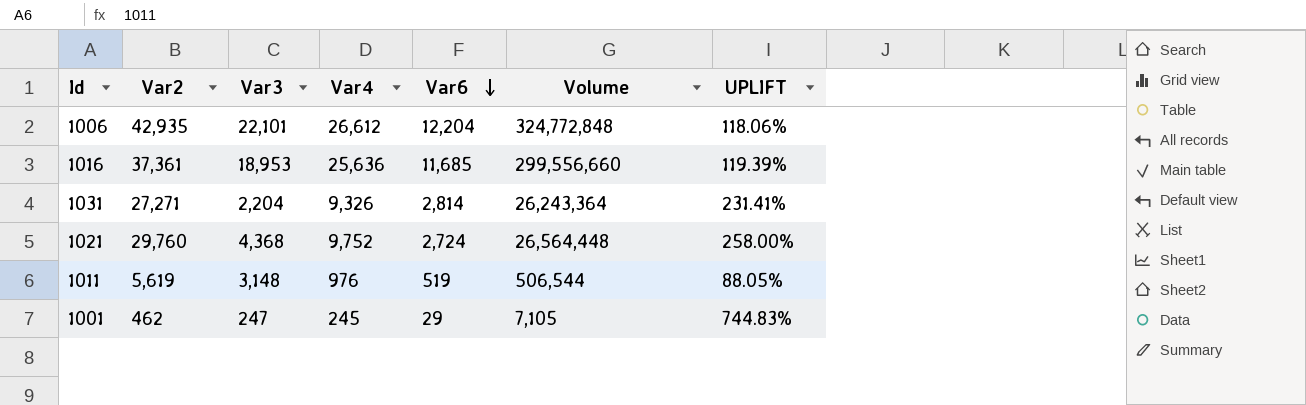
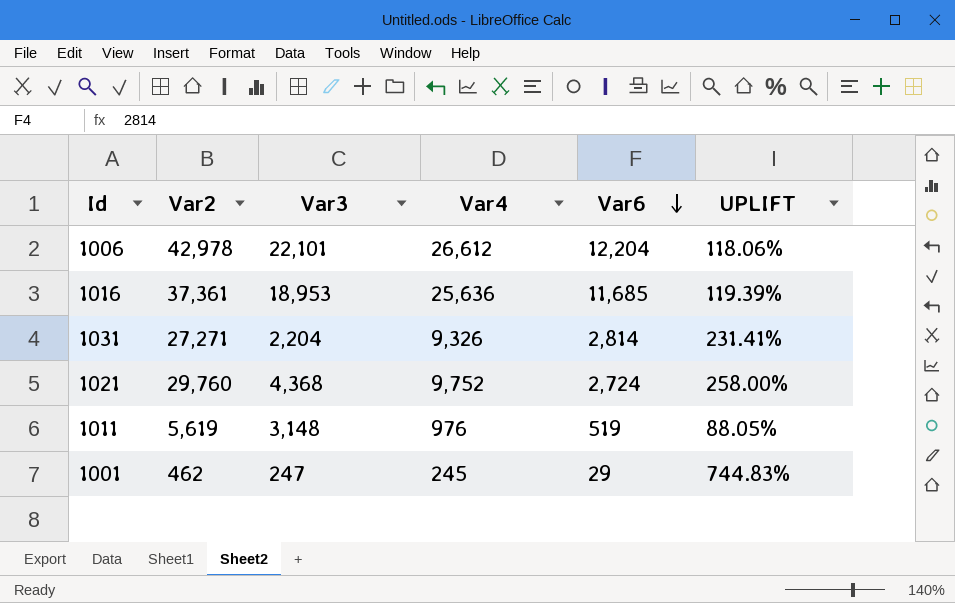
column Volume | formula: [Var4] * [Var6] -> none
1006 | Var2: 42,935 -> 42,978

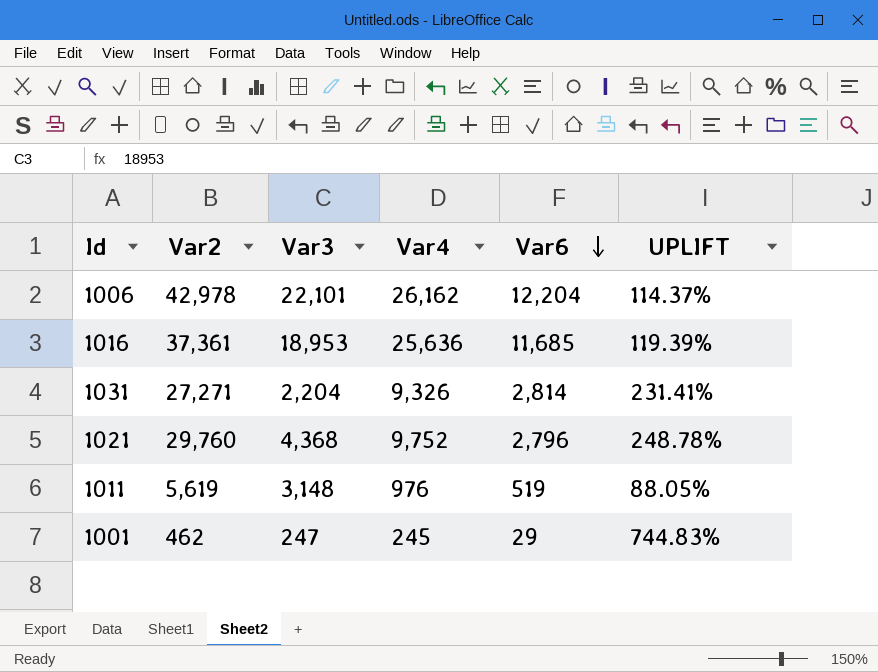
1006 | Var4: 26,612 -> 26,162
1006 | UPLIFT: 118.06% -> 114.37%
1021 | Var6: 2,724 -> 2,796
1021 | UPLIFT: 258.00% -> 248.78%

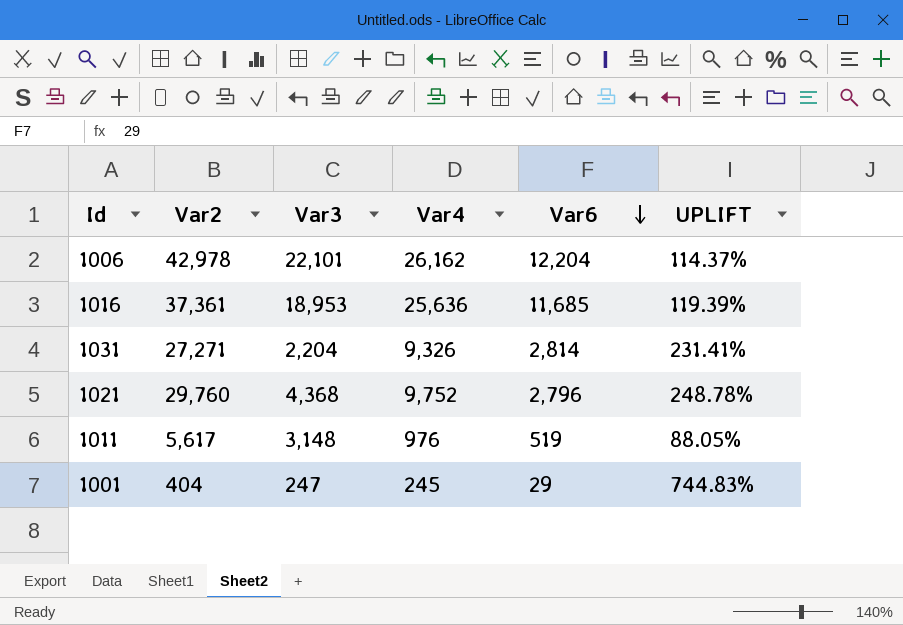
1011 | Var2: 5,619 -> 5,617
1001 | Var2: 462 -> 404

